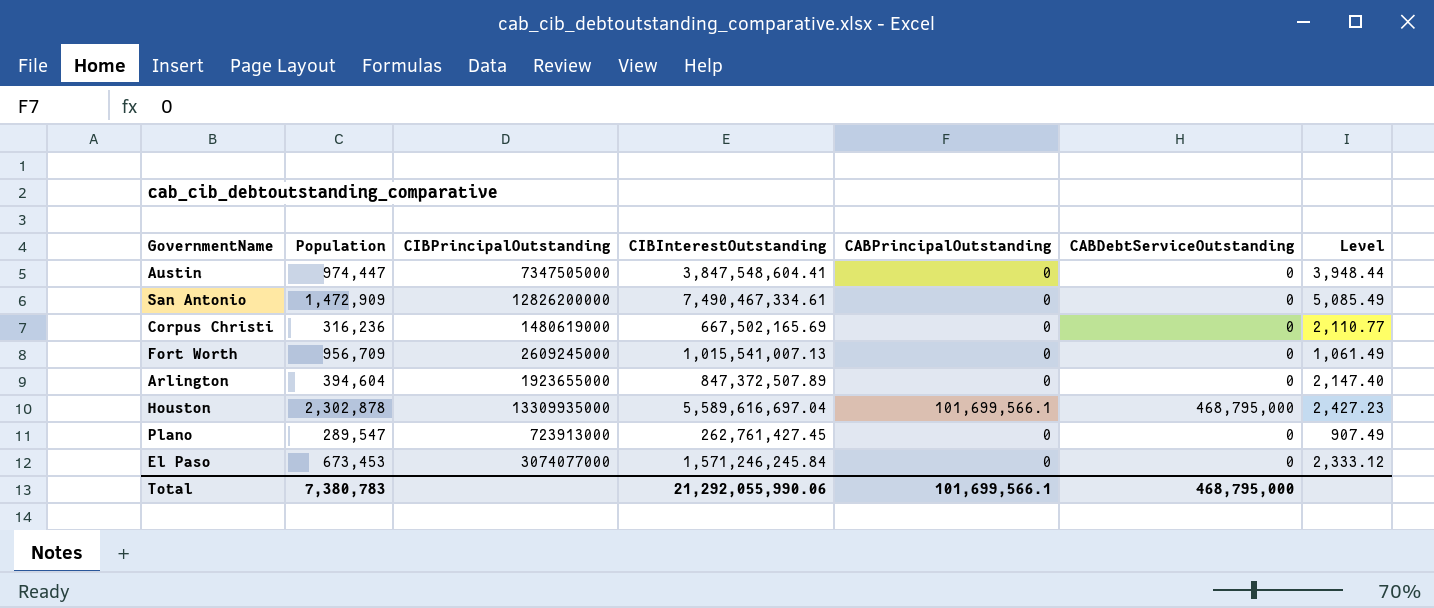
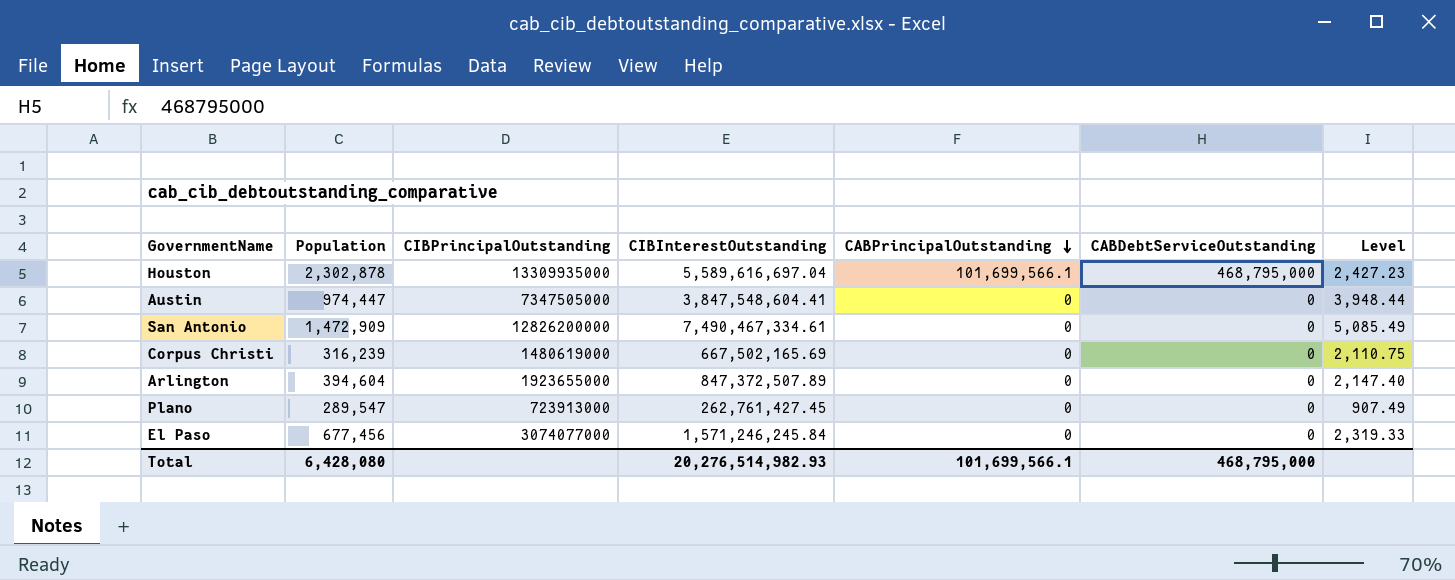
row order: none -> CABPrincipalOutstanding descending
row Fort Worth: 956,709 | 2609245000 | 1,015,541,007.13 | 0 | 0 | 1,061.49 -> none
Corpus Christi | Population: 316,236 -> 316,239
Corpus Christi | Level: 2,110.77 -> 2,110.75
El Paso | Population: 673,453 -> 677,456
El Paso | Level: 2,333.12 -> 2,319.33
Total | Population: 7,380,783 -> 6,428,080
Total | CIBInterestOutstanding: 21,292,055,990.06 -> 20,276,514,982.93

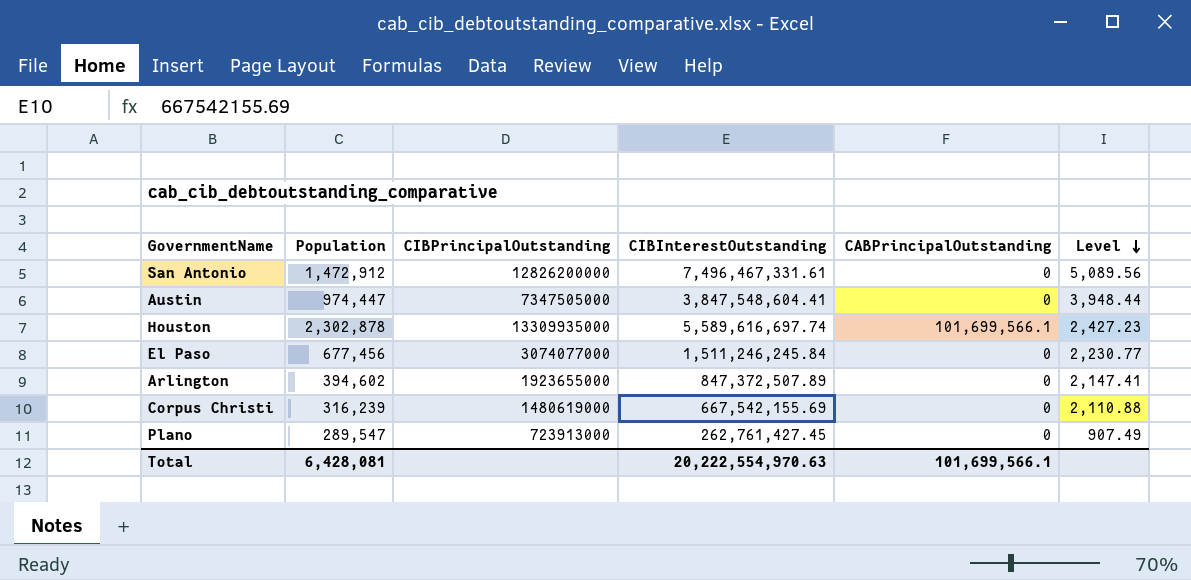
row order: CABPrincipalOutstanding descending -> Level descending
column CABDebtServiceOutstanding | position: 6 -> none
San Antonio | Population: 1,472,909 -> 1,472,912
San Antonio | CIBInterestOutstanding: 7,490,467,334.61 -> 7,496,467,331.61
San Antonio | Level: 5,085.49 -> 5,089.56
Houston | CIBInterestOutstanding: 5,589,616,697.04 -> 5,589,616,697.74
El Paso | CIBInterestOutstanding: 1,571,246,245.84 -> 1,511,246,245.84
El Paso | Level: 2,319.33 -> 2,230.77
Arlington | Population: 394,604 -> 394,602
Arlington | Level: 2,147.40 -> 2,147.41
Corpus Christi | CIBInterestOutstanding: 667,502,165.69 -> 667,542,155.69
Corpus Christi | Level: 2,110.75 -> 2,110.88
Total | Population: 6,428,080 -> 6,428,081
Total | CIBInterestOutstanding: 20,276,514,982.93 -> 20,222,554,970.63

